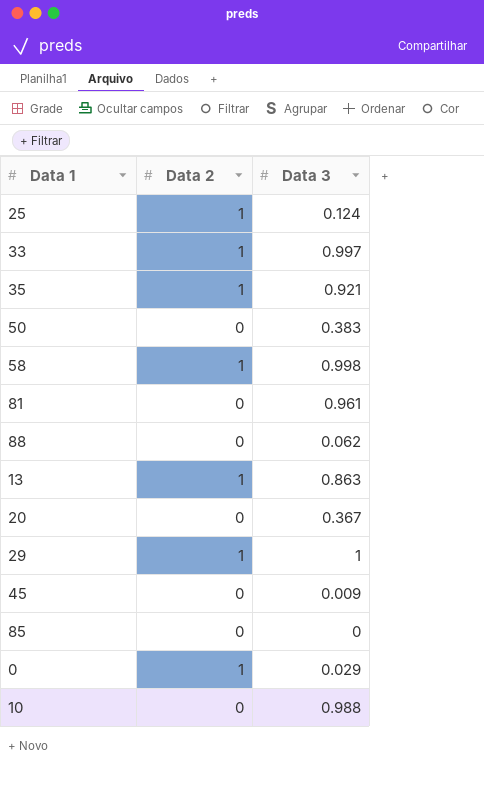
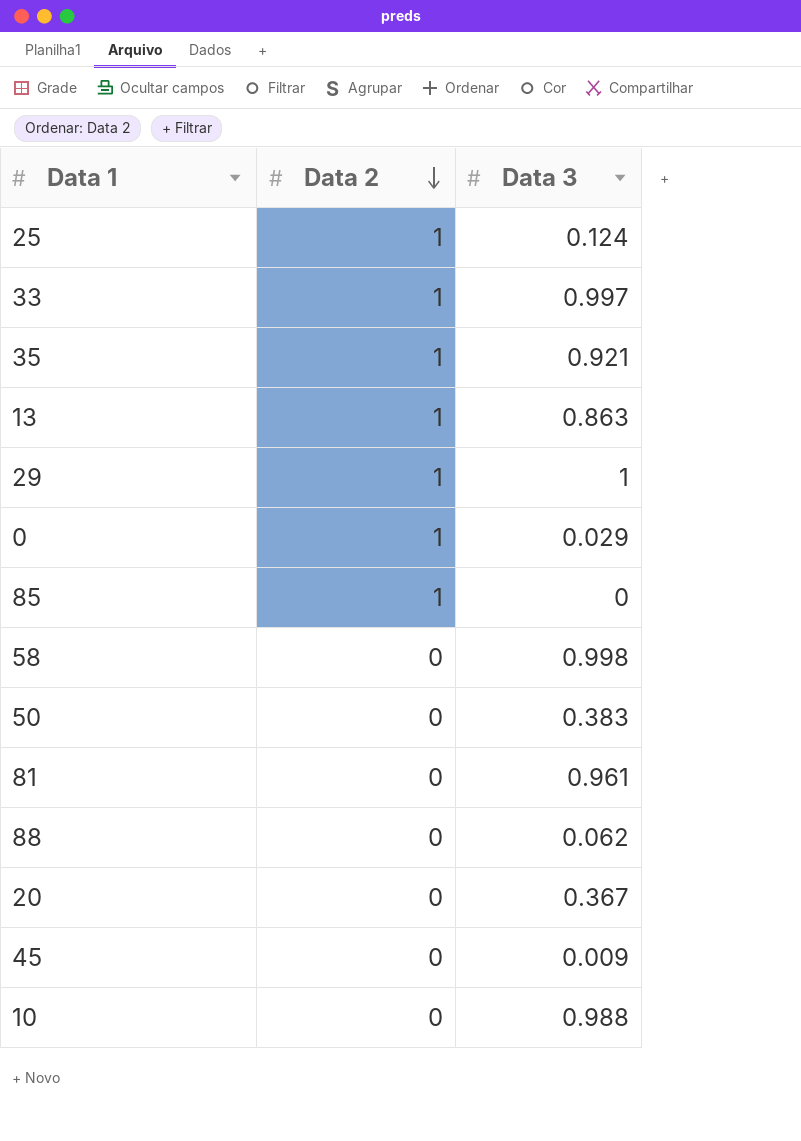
row order: none -> Data 2 descending
85 | Data 2: 0 -> 1
58 | Data 2: 1 -> 0

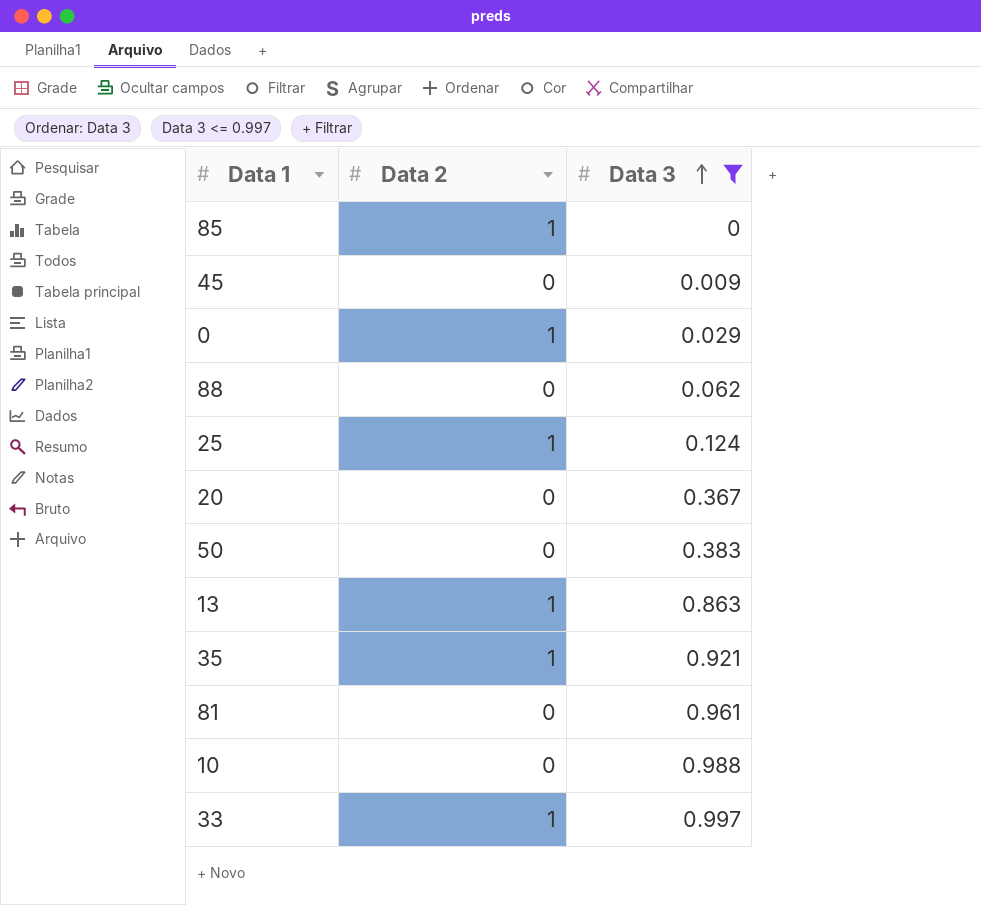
filter: none -> Data 3 <= 0.997
row order: Data 2 descending -> Data 3 ascending

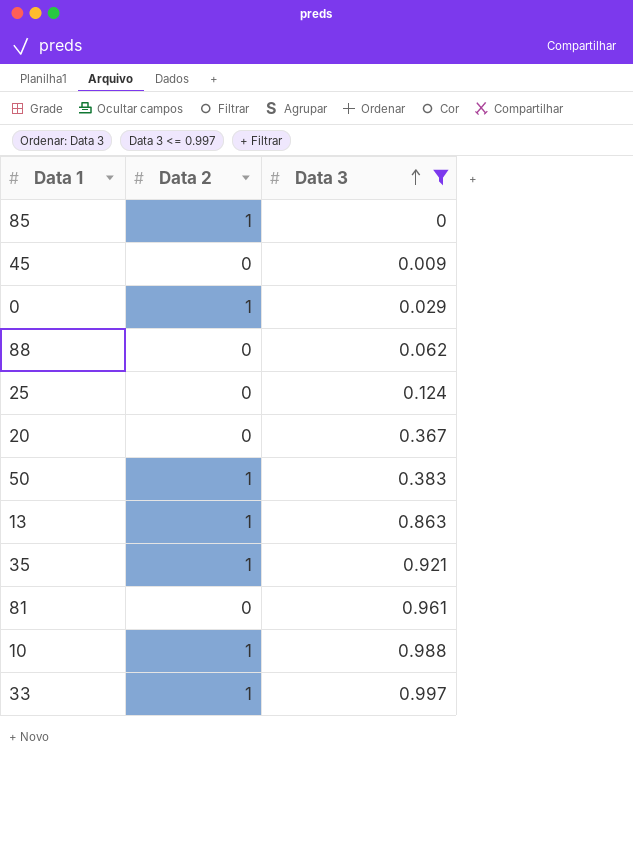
25 | Data 2: 1 -> 0
50 | Data 2: 0 -> 1
10 | Data 2: 0 -> 1

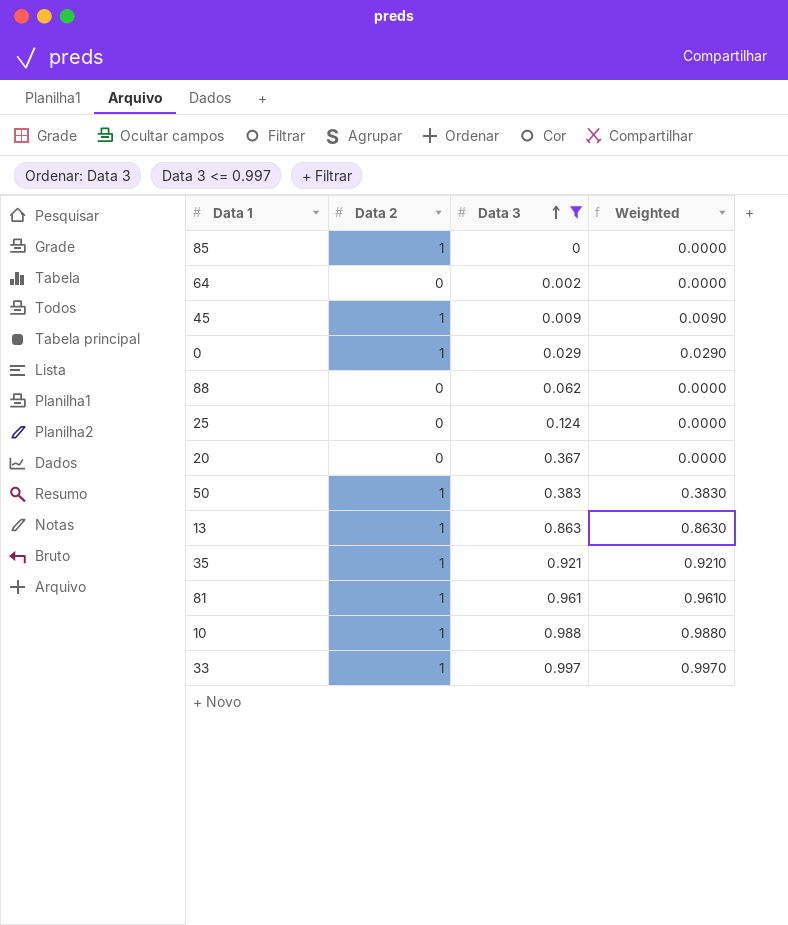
column Weighted | formula: none -> [Data 2] * [Data 3]
row 64: none -> 0 | 0.002 | 0.0000
45 | Data 2: 0 -> 1
81 | Data 2: 0 -> 1

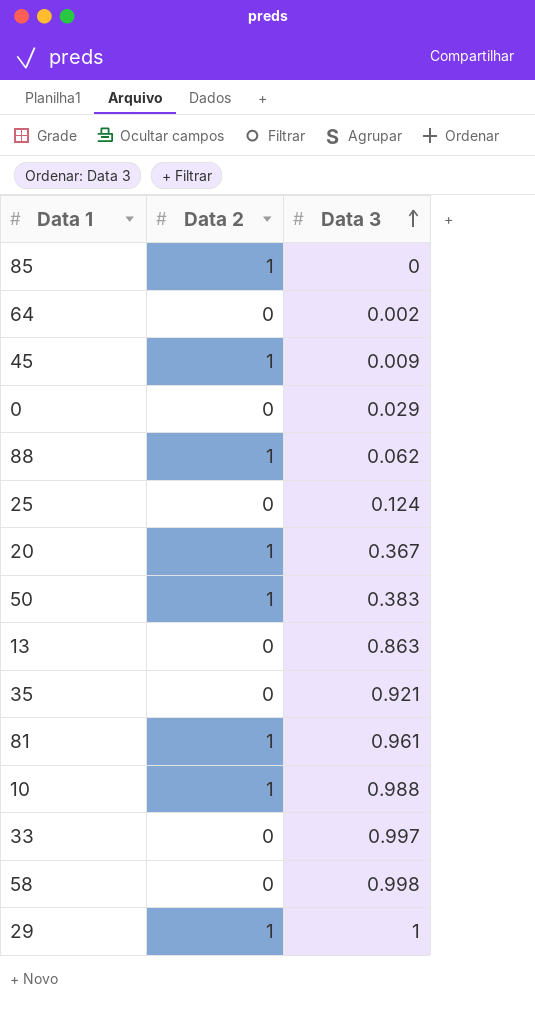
filter: Data 3 <= 0.997 -> none
column Weighted | formula: [Data 2] * [Data 3] -> none
0 | Data 2: 1 -> 0
88 | Data 2: 0 -> 1
20 | Data 2: 0 -> 1
13 | Data 2: 1 -> 0
35 | Data 2: 1 -> 0
33 | Data 2: 1 -> 0

